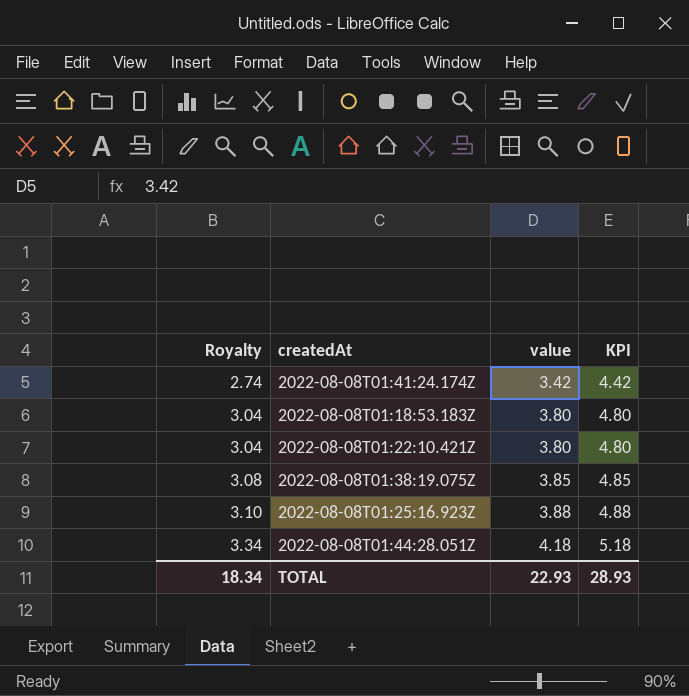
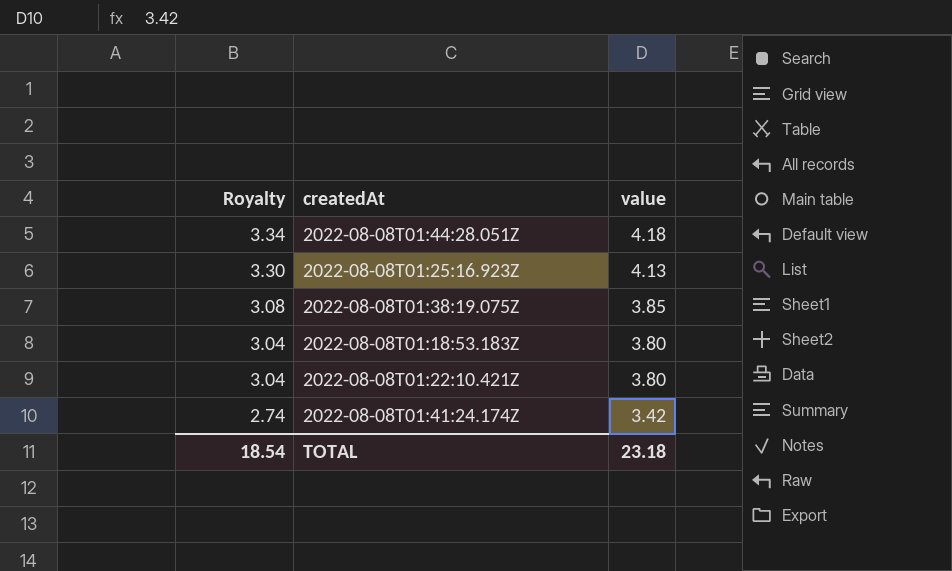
row order: Royalty ascending -> Royalty descending
column KPI | formula: [value] + 1 -> none
2022-08-08T01:25:16.923Z | Royalty: 3.10 -> 3.30
2022-08-08T01:25:16.923Z | value: 3.88 -> 4.13
TOTAL | Royalty: 18.34 -> 18.54
TOTAL | value: 22.93 -> 23.18

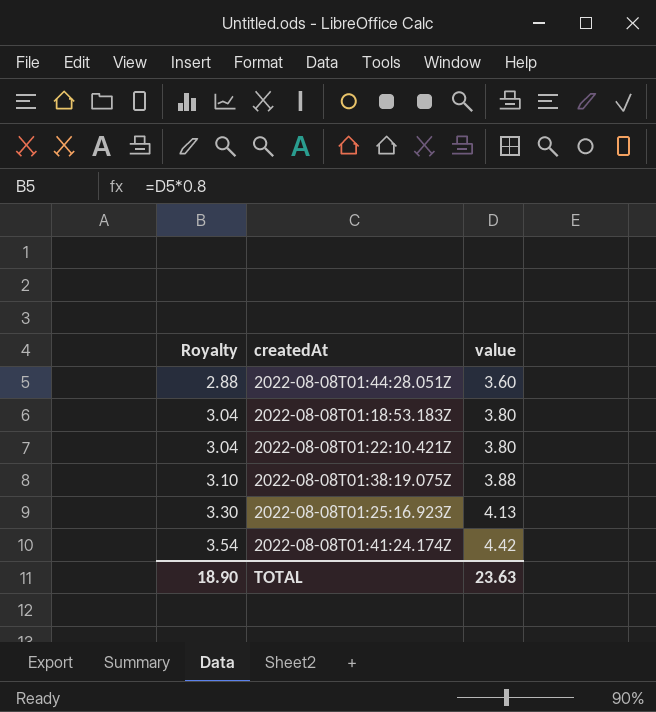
row order: Royalty descending -> Royalty ascending
2022-08-08T01:44:28.051Z | Royalty: 3.34 -> 2.88
2022-08-08T01:44:28.051Z | value: 4.18 -> 3.60
2022-08-08T01:38:19.075Z | Royalty: 3.08 -> 3.10
2022-08-08T01:38:19.075Z | value: 3.85 -> 3.88
2022-08-08T01:41:24.174Z | Royalty: 2.74 -> 3.54
2022-08-08T01:41:24.174Z | value: 3.42 -> 4.42
TOTAL | Royalty: 18.54 -> 18.90
TOTAL | value: 23.18 -> 23.63

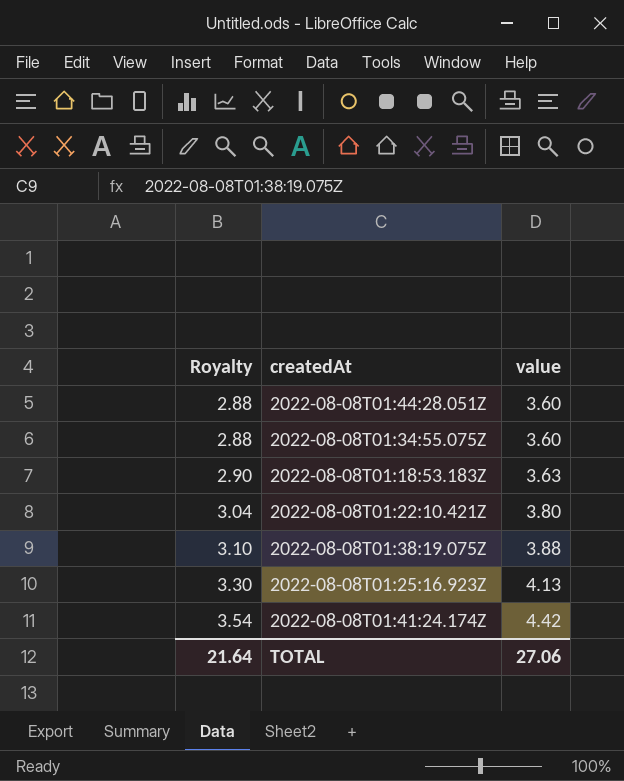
row 2022-08-08T01:34:55.075Z: none -> 2.88 | 3.60
2022-08-08T01:18:53.183Z | Royalty: 3.04 -> 2.90
2022-08-08T01:18:53.183Z | value: 3.80 -> 3.63
TOTAL | Royalty: 18.90 -> 21.64
TOTAL | value: 23.63 -> 27.06

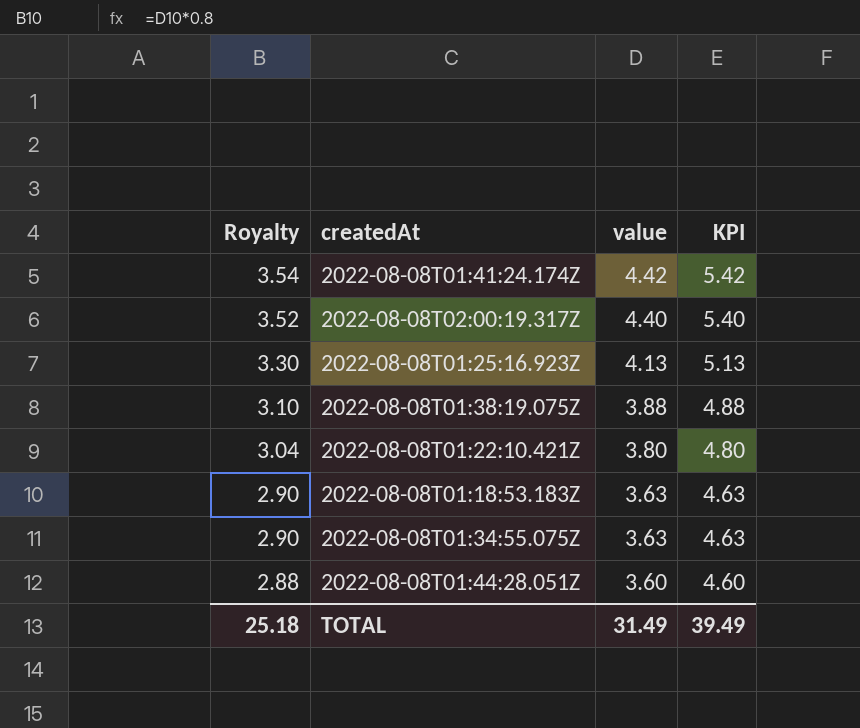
row order: Royalty ascending -> Royalty descending
column KPI | formula: none -> [value] + 1
row 2022-08-08T02:00:19.317Z: none -> 3.52 | 4.40 | 5.40
2022-08-08T01:34:55.075Z | Royalty: 2.88 -> 2.90
2022-08-08T01:34:55.075Z | value: 3.60 -> 3.63
TOTAL | Royalty: 21.64 -> 25.18
TOTAL | value: 27.06 -> 31.49

